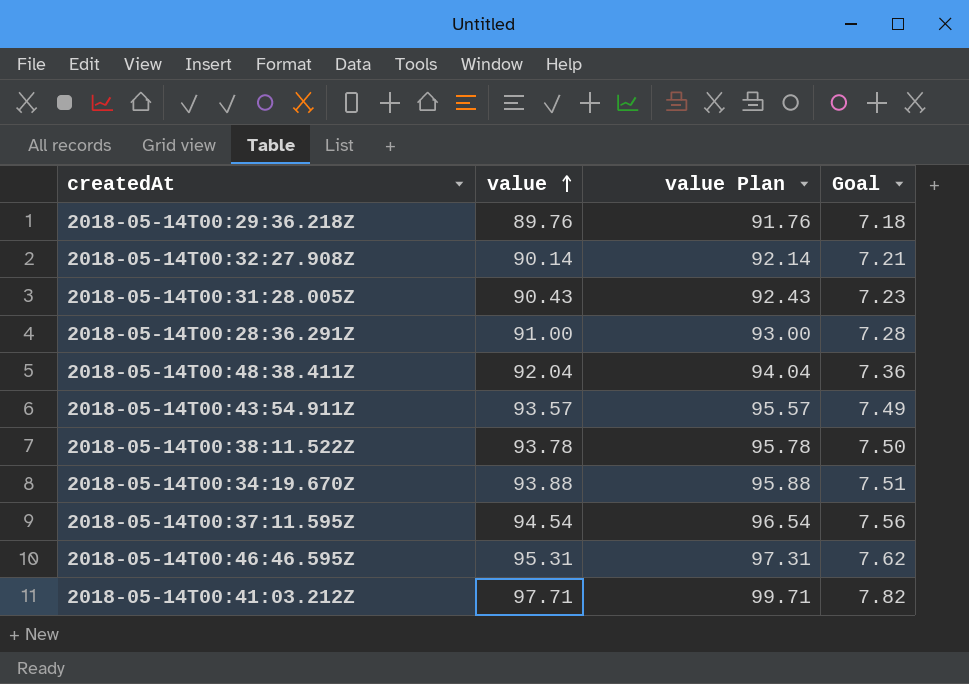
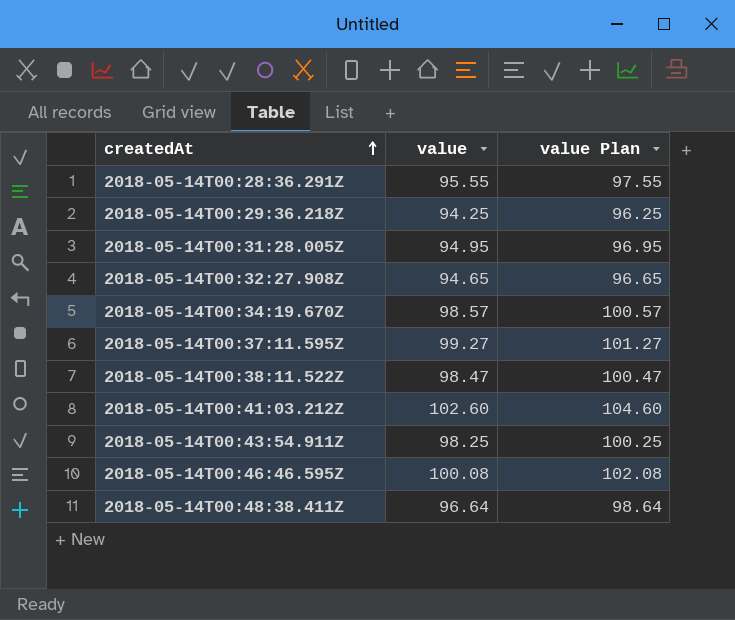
row order: value ascending -> createdAt ascending
column Goal | formula: [value] * 0.08 -> none
2018-05-14T00:28:36.291Z | value: 91.00 -> 95.55
2018-05-14T00:28:36.291Z | value Plan: 93.00 -> 97.55
2018-05-14T00:29:36.218Z | value: 89.76 -> 94.25
2018-05-14T00:29:36.218Z | value Plan: 91.76 -> 96.25
2018-05-14T00:31:28.005Z | value: 90.43 -> 94.95
2018-05-14T00:31:28.005Z | value Plan: 92.43 -> 96.95
2018-05-14T00:32:27.908Z | value: 90.14 -> 94.65
2018-05-14T00:32:27.908Z | value Plan: 92.14 -> 96.65
2018-05-14T00:34:19.670Z | value: 93.88 -> 98.57
2018-05-14T00:34:19.670Z | value Plan: 95.88 -> 100.57
2018-05-14T00:37:11.595Z | value: 94.54 -> 99.27
2018-05-14T00:37:11.595Z | value Plan: 96.54 -> 101.27
2018-05-14T00:38:11.522Z | value: 93.78 -> 98.47
2018-05-14T00:38:11.522Z | value Plan: 95.78 -> 100.47
2018-05-14T00:41:03.212Z | value: 97.71 -> 102.60
2018-05-14T00:41:03.212Z | value Plan: 99.71 -> 104.60
2018-05-14T00:43:54.911Z | value: 93.57 -> 98.25
2018-05-14T00:43:54.911Z | value Plan: 95.57 -> 100.25
2018-05-14T00:46:46.595Z | value: 95.31 -> 100.08
2018-05-14T00:46:46.595Z | value Plan: 97.31 -> 102.08
2018-05-14T00:48:38.411Z | value: 92.04 -> 96.64
2018-05-14T00:48:38.411Z | value Plan: 94.04 -> 98.64

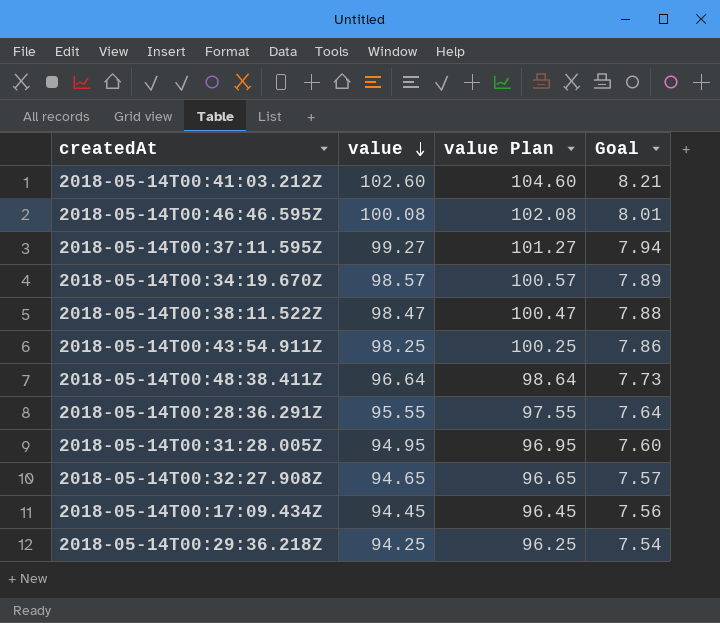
row order: createdAt ascending -> value descending
column Goal | formula: none -> [value] * 0.08
row 2018-05-14T00:17:09.434Z: none -> 94.45 | 96.45 | 7.56

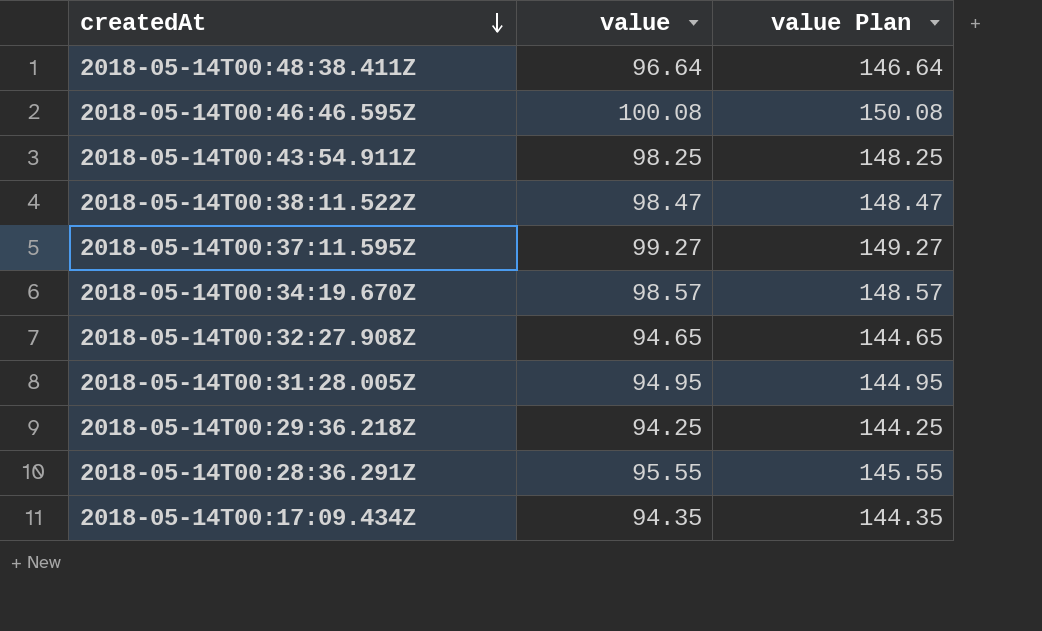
row order: value descending -> createdAt descending
column Goal | formula: [value] * 0.08 -> none
column value Plan | formula: [value] + 2 -> [value] + 50
row 2018-05-14T00:41:03.212Z: 102.60 | 104.60 | 8.21 -> none
2018-05-14T00:17:09.434Z | value: 94.45 -> 94.35

